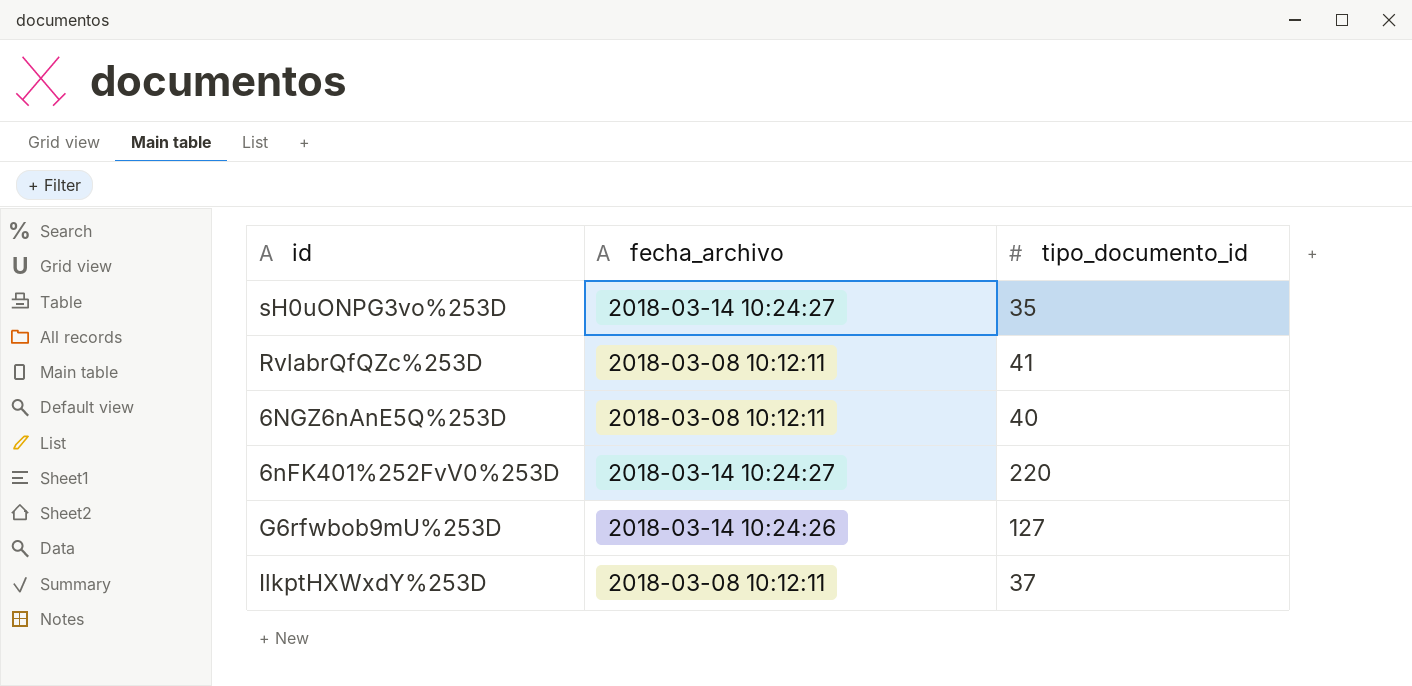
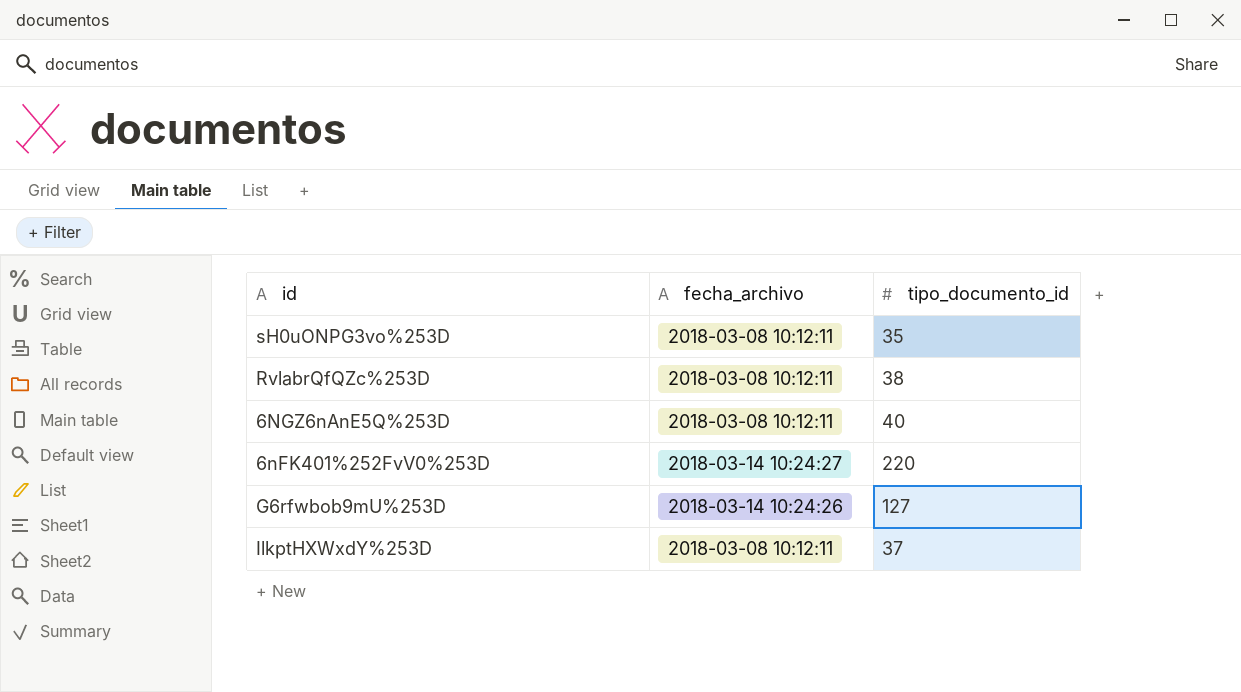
sH0uONPG3vo%253D | fecha_archivo: 2018-03-14 10:24:27 -> 2018-03-08 10:12:11
RvlabrQfQZc%253D | tipo_documento_id: 41 -> 38

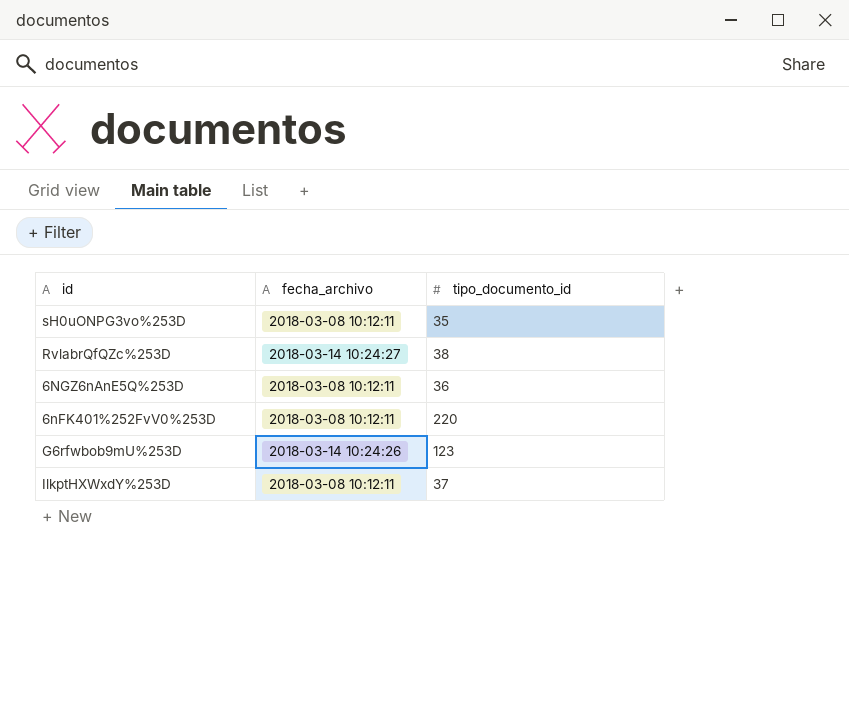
RvlabrQfQZc%253D | fecha_archivo: 2018-03-08 10:12:11 -> 2018-03-14 10:24:27
6NGZ6nAnE5Q%253D | tipo_documento_id: 40 -> 36
6nFK401%252FvV0%253D | fecha_archivo: 2018-03-14 10:24:27 -> 2018-03-08 10:12:11
G6rfwbob9mU%253D | tipo_documento_id: 127 -> 123

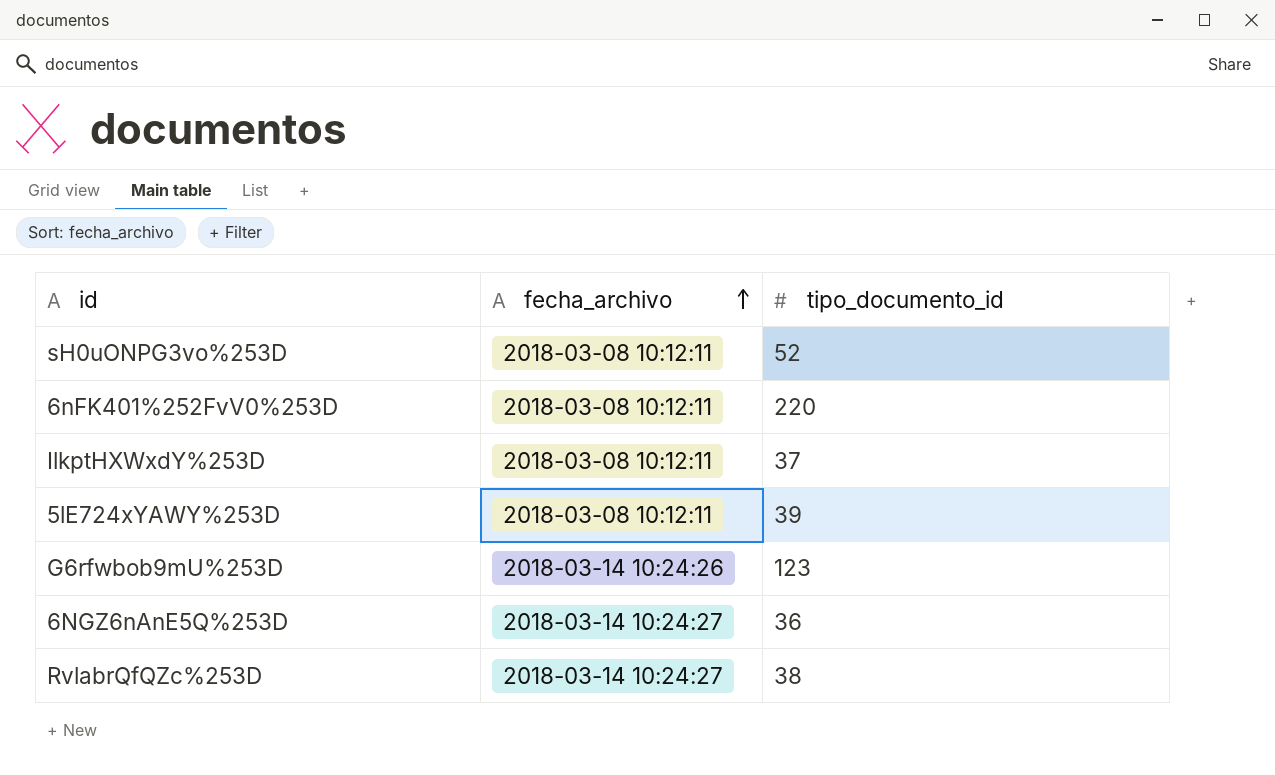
row order: none -> fecha_archivo ascending
sH0uONPG3vo%253D | tipo_documento_id: 35 -> 52
row 5lE724xYAWY%253D: none -> 2018-03-08 10:12:11 | 39
6NGZ6nAnE5Q%253D | fecha_archivo: 2018-03-08 10:12:11 -> 2018-03-14 10:24:27

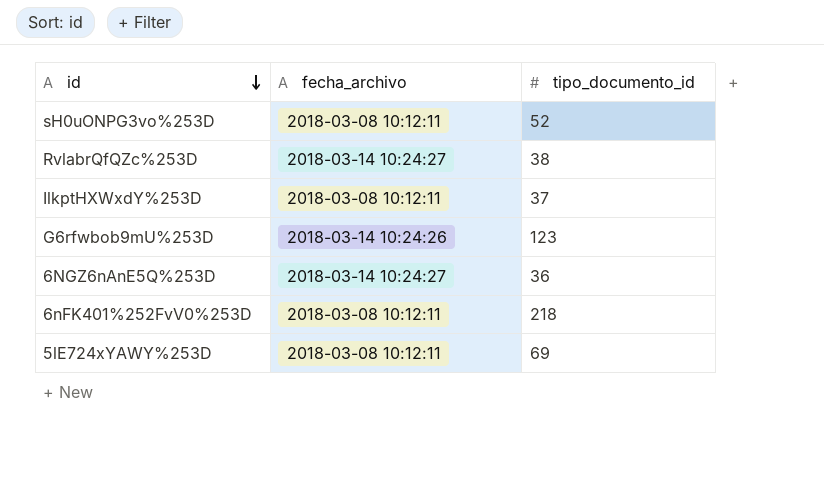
row order: fecha_archivo ascending -> id descending
6nFK401%252FvV0%253D | tipo_documento_id: 220 -> 218
5lE724xYAWY%253D | tipo_documento_id: 39 -> 69

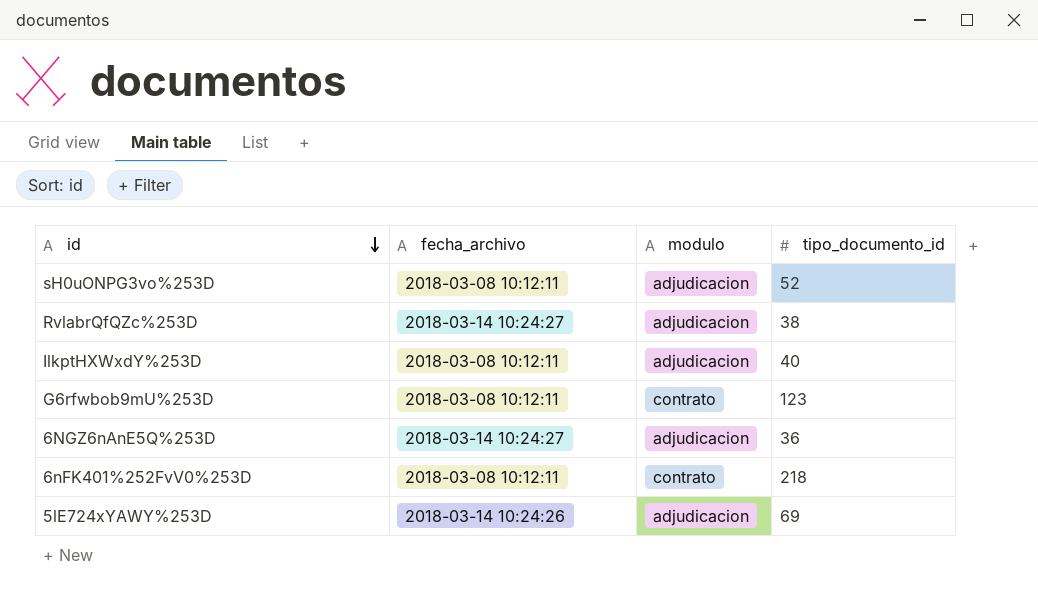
column modulo | position: none -> 3
IlkptHXWxdY%253D | tipo_documento_id: 37 -> 40
G6rfwbob9mU%253D | fecha_archivo: 2018-03-14 10:24:26 -> 2018-03-08 10:12:11
5lE724xYAWY%253D | fecha_archivo: 2018-03-08 10:12:11 -> 2018-03-14 10:24:26

